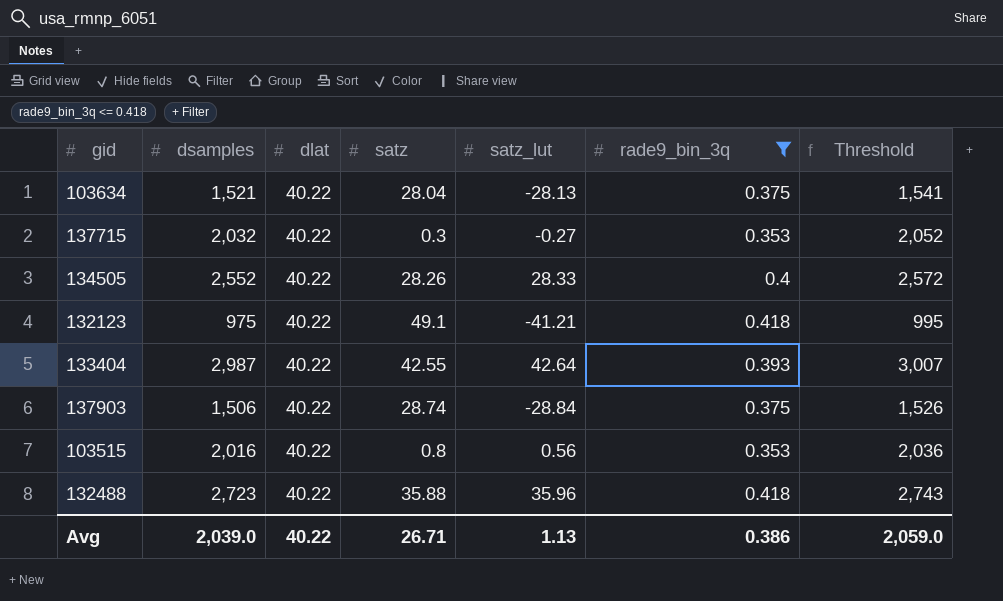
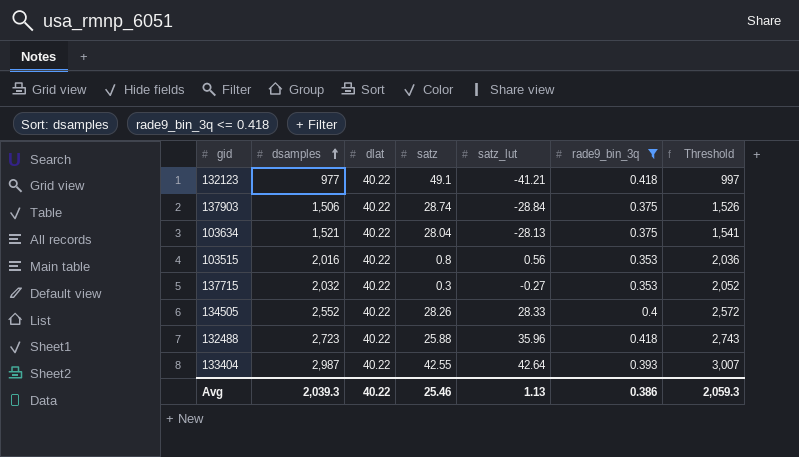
row order: none -> dsamples ascending
132123 | dsamples: 975 -> 977
132123 | Threshold: 995 -> 997
132488 | satz: 35.88 -> 25.88
Avg | dsamples: 2,039.0 -> 2,039.3
Avg | satz: 26.71 -> 25.46
Avg | Threshold: 2,059.0 -> 2,059.3

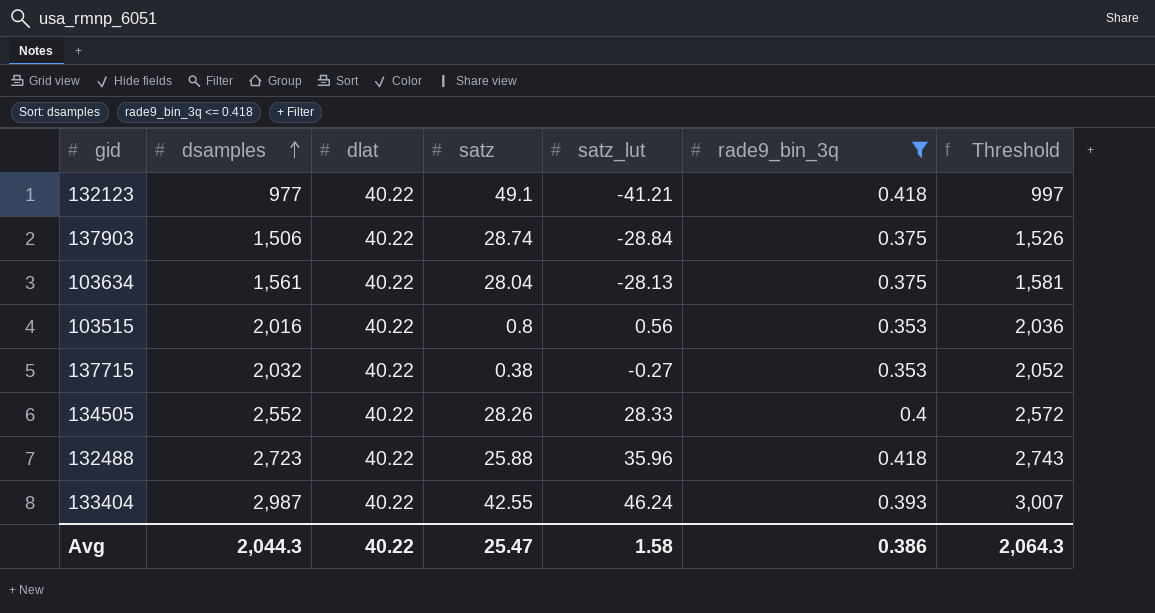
103634 | dsamples: 1,521 -> 1,561
103634 | Threshold: 1,541 -> 1,581
137715 | satz: 0.3 -> 0.38
133404 | satz_lut: 42.64 -> 46.24
Avg | dsamples: 2,039.3 -> 2,044.3
Avg | satz: 25.46 -> 25.47
Avg | satz_lut: 1.13 -> 1.58
Avg | Threshold: 2,059.3 -> 2,064.3

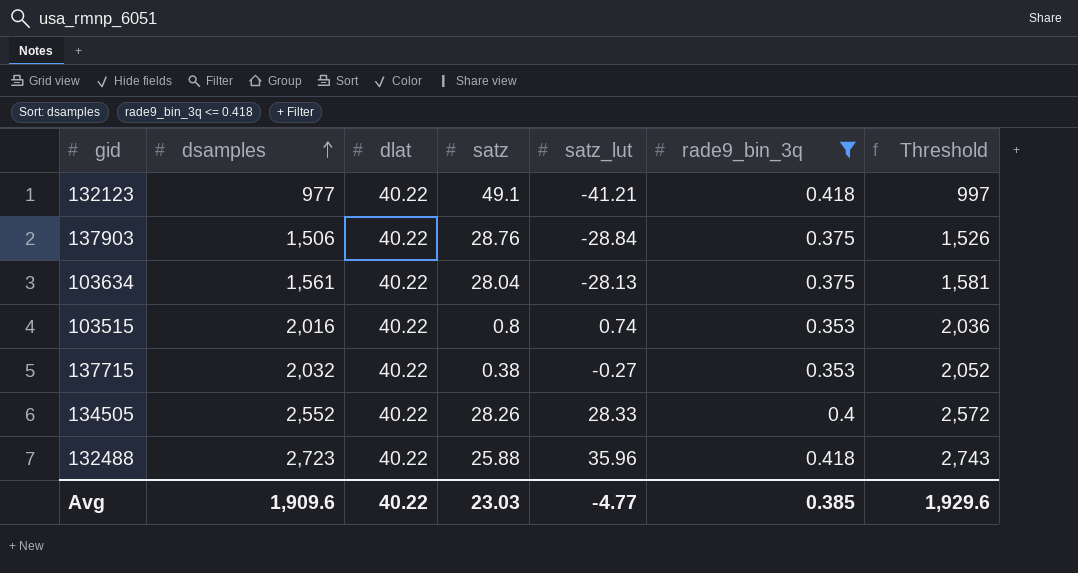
row 133404: 2,987 | 40.22 | 42.55 | 46.24 | 0.393 | 3,007 -> none
137903 | satz: 28.74 -> 28.76
103515 | satz_lut: 0.56 -> 0.74
Avg | dsamples: 2,044.3 -> 1,909.6
Avg | satz: 25.47 -> 23.03
Avg | satz_lut: 1.58 -> -4.77
Avg | rade9_bin_3q: 0.386 -> 0.385
Avg | Threshold: 2,064.3 -> 1,929.6

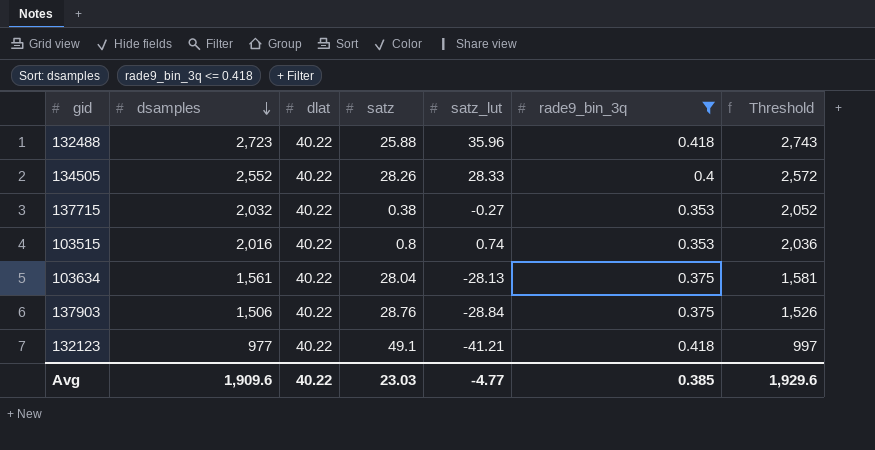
row order: dsamples ascending -> dsamples descending

